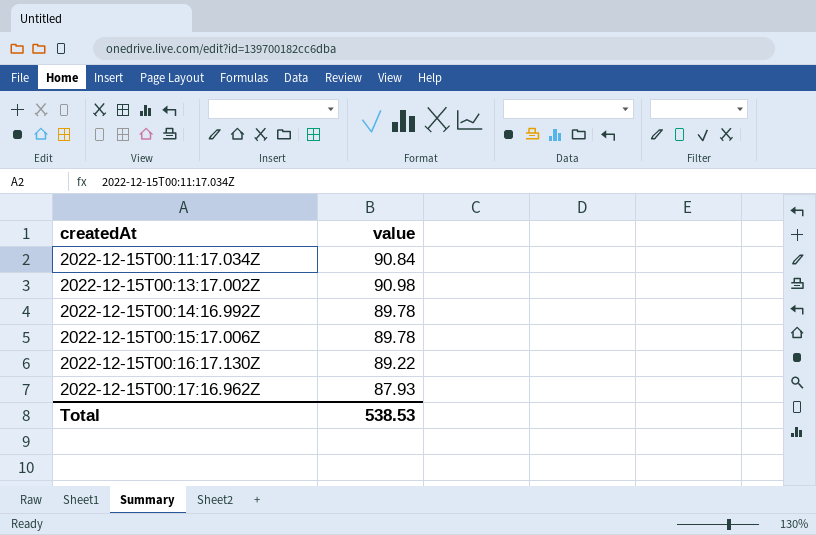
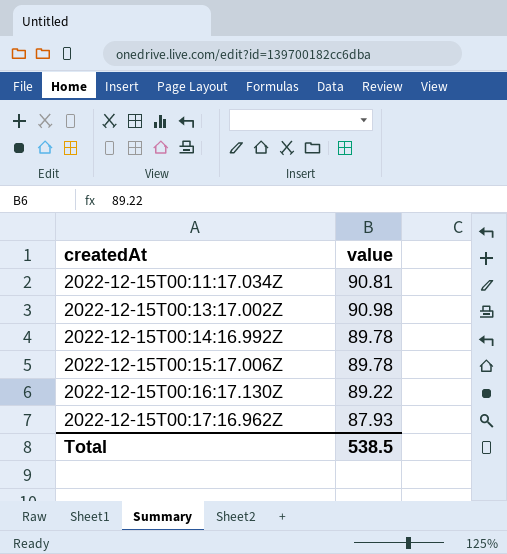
2022-12-15T00:11:17.034Z | value: 90.84 -> 90.81
Total | value: 538.53 -> 538.5

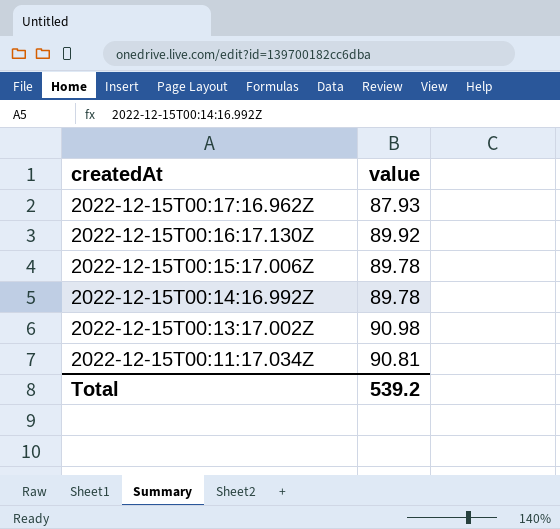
row order: createdAt ascending -> createdAt descending
2022-12-15T00:16:17.130Z | value: 89.22 -> 89.92
Total | value: 538.5 -> 539.2

